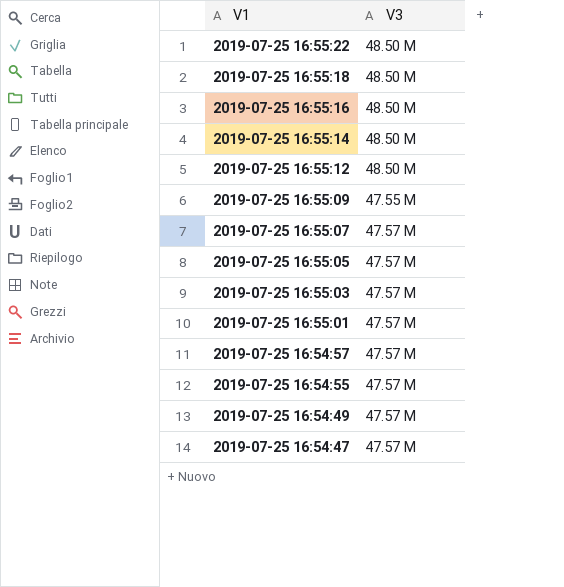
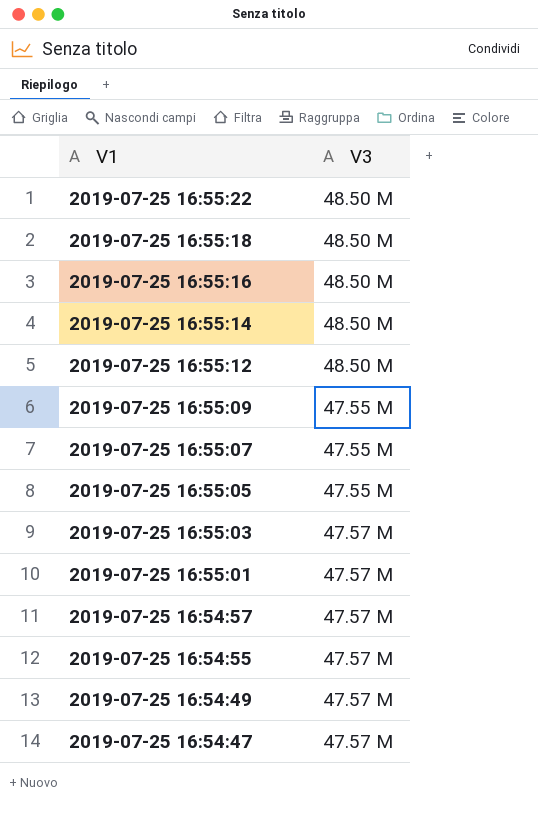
2019-07-25 16:55:07 | V3: 47.57 M -> 47.55 M
2019-07-25 16:55:05 | V3: 47.57 M -> 47.55 M

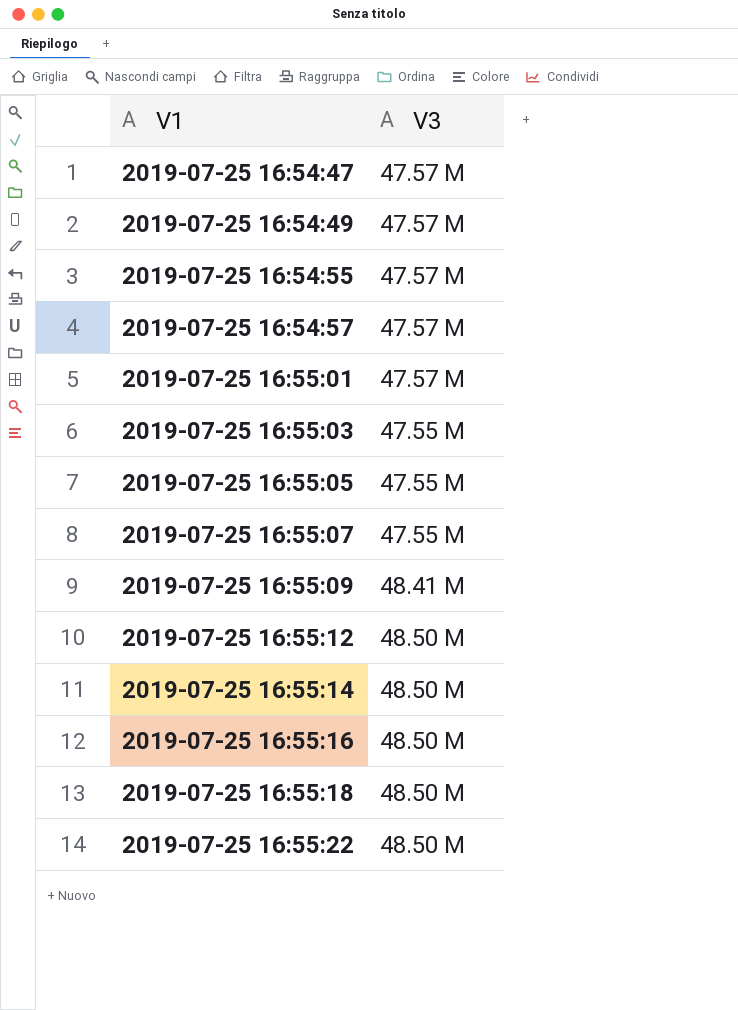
row order: V1 descending -> V1 ascending
2019-07-25 16:55:03 | V3: 47.57 M -> 47.55 M
2019-07-25 16:55:09 | V3: 47.55 M -> 48.41 M

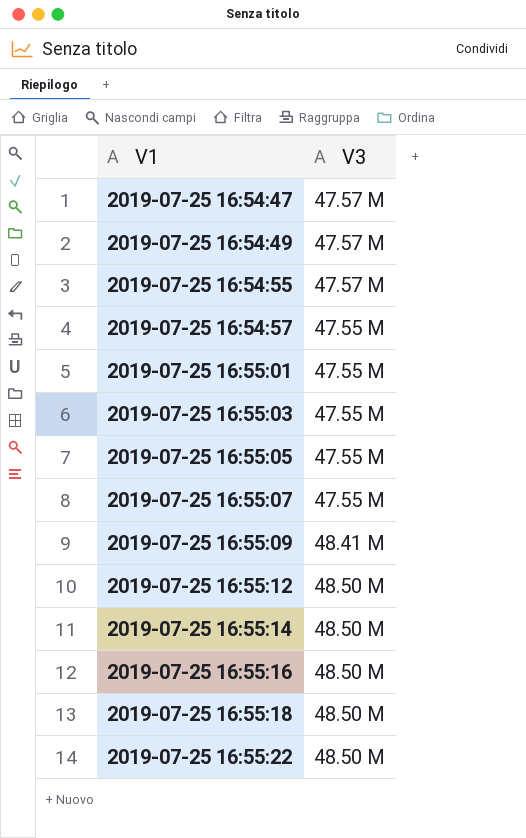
2019-07-25 16:54:57 | V3: 47.57 M -> 47.55 M
2019-07-25 16:55:01 | V3: 47.57 M -> 47.55 M

